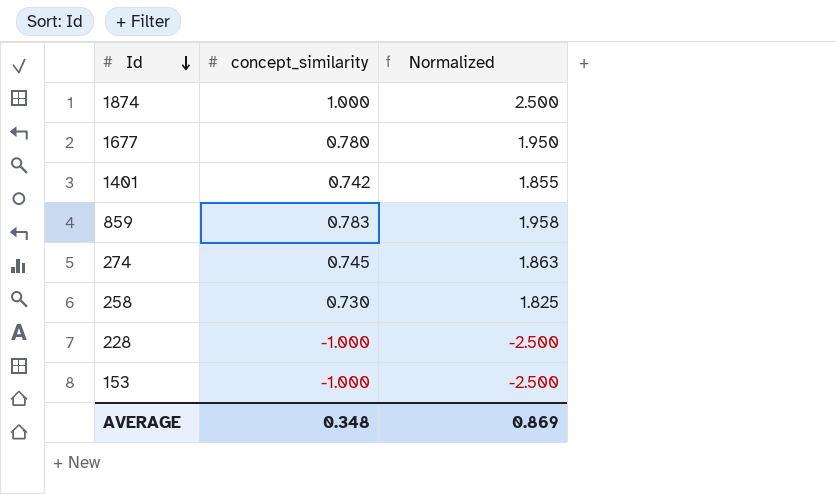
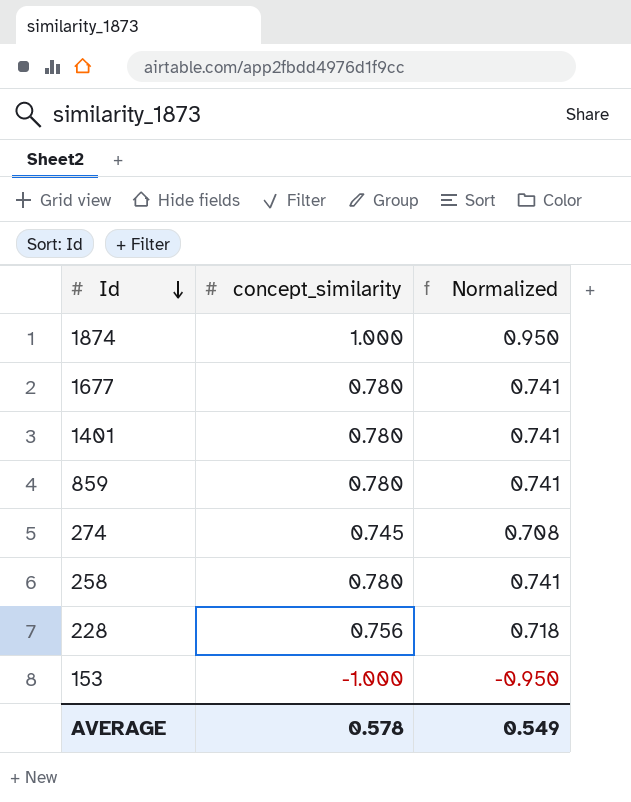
column Normalized | formula: [concept_similarity] * 2.5 -> [concept_similarity] * 0.95
1401 | concept_similarity: 0.742 -> 0.780
859 | concept_similarity: 0.783 -> 0.780
258 | concept_similarity: 0.730 -> 0.780
228 | concept_similarity: -1.000 -> 0.756
AVERAGE | concept_similarity: 0.348 -> 0.578
AVERAGE | Normalized: 0.869 -> 0.549

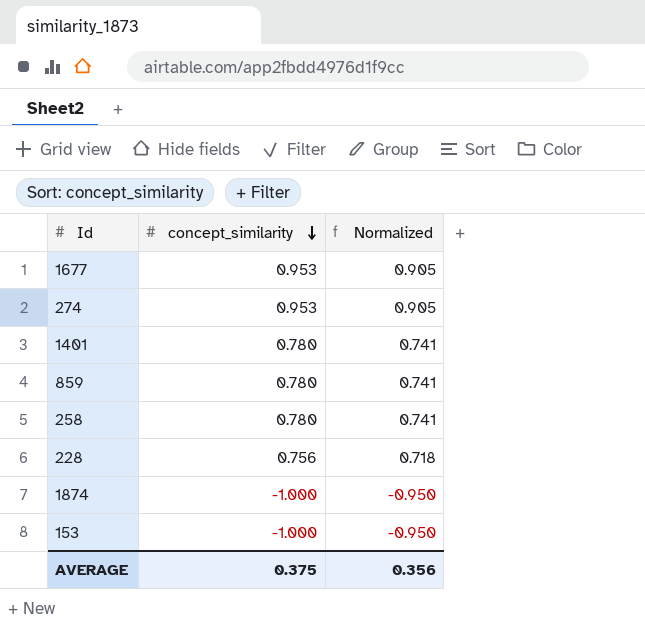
row order: Id descending -> concept_similarity descending
1677 | concept_similarity: 0.780 -> 0.953
1677 | Normalized: 0.741 -> 0.905
274 | concept_similarity: 0.745 -> 0.953
274 | Normalized: 0.708 -> 0.905
1874 | concept_similarity: 1.000 -> -1.000
1874 | Normalized: 0.950 -> -0.950
AVERAGE | concept_similarity: 0.578 -> 0.375
AVERAGE | Normalized: 0.549 -> 0.356

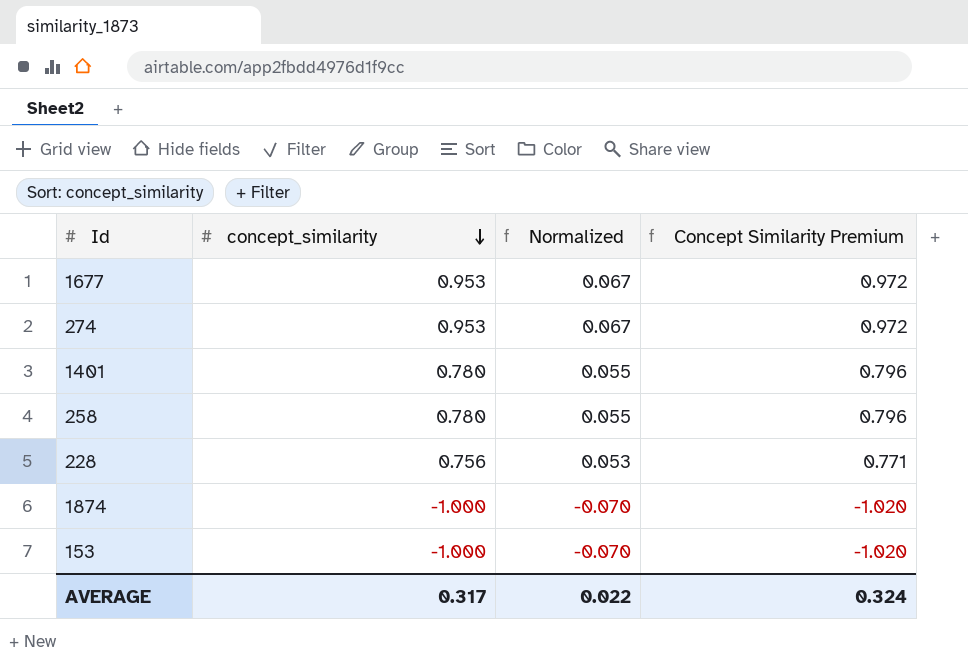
column Normalized | formula: [concept_similarity] * 0.95 -> [concept_similarity] * 0.07
column Concept Similarity Premium | formula: none -> [concept_similarity] * 1.02
row 859: 0.780 | 0.741 -> none
AVERAGE | concept_similarity: 0.375 -> 0.317
AVERAGE | Normalized: 0.356 -> 0.022

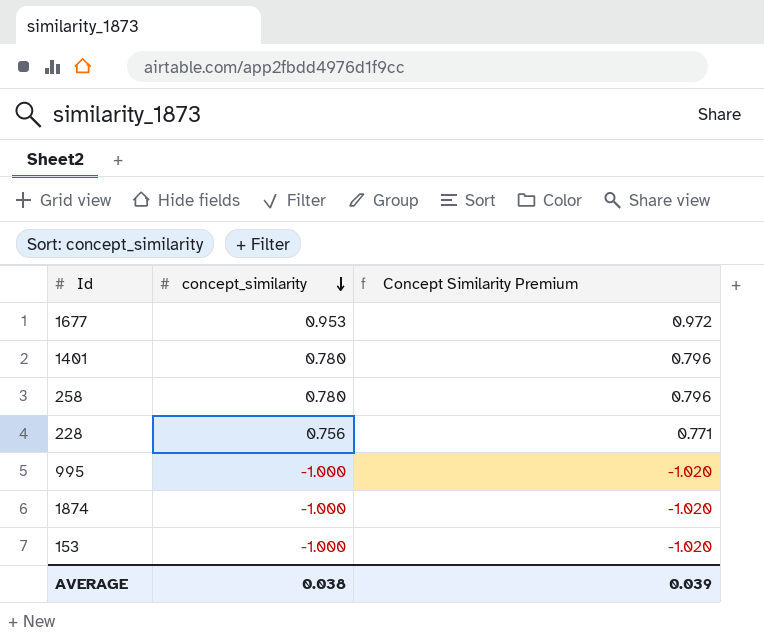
column Normalized | formula: [concept_similarity] * 0.07 -> none
row 274: 0.953 | 0.067 | 0.972 -> none
row 995: none -> -1.000 | -1.020
AVERAGE | concept_similarity: 0.317 -> 0.038
AVERAGE | Concept Similarity Premium: 0.324 -> 0.039

